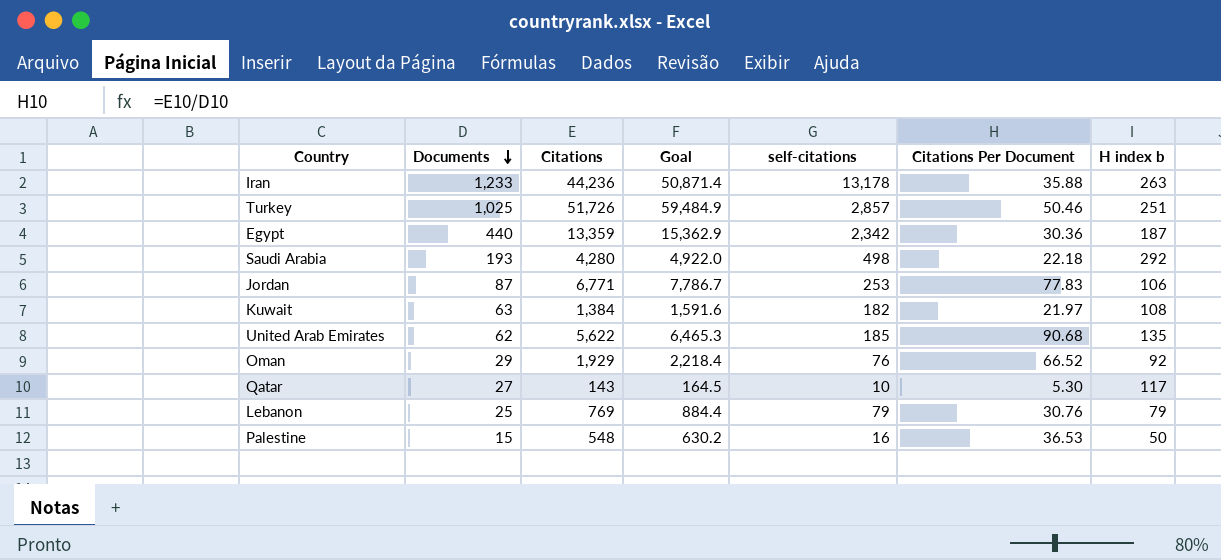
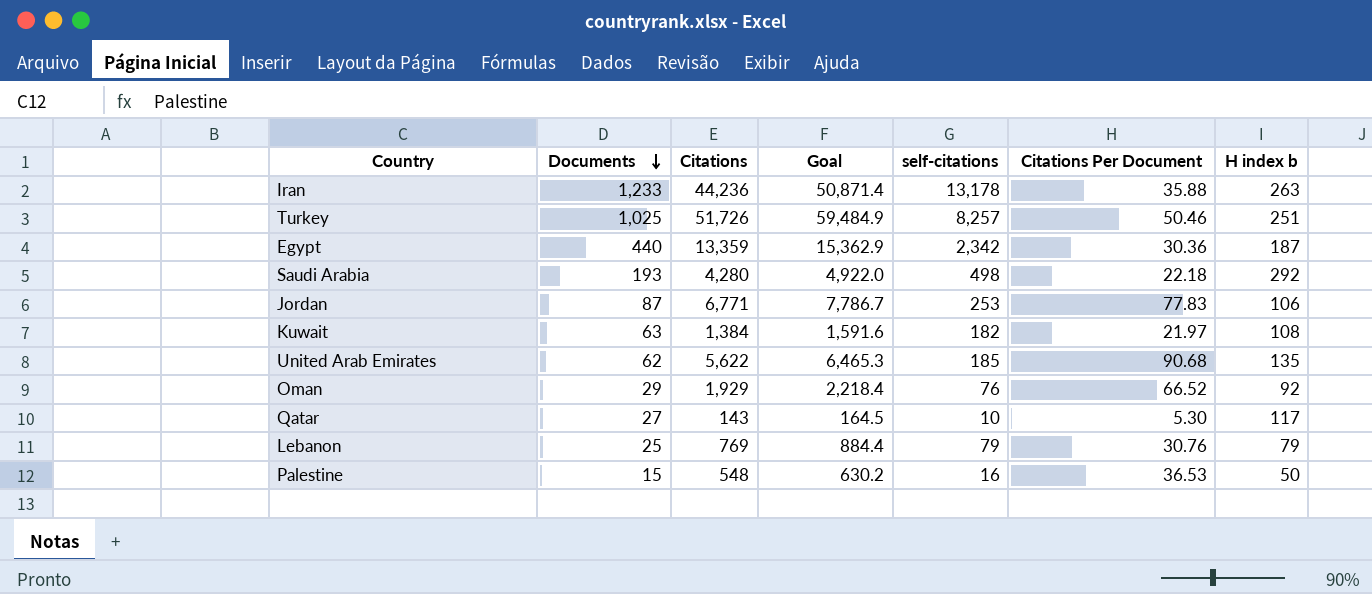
Turkey | self-citations: 2,857 -> 8,257

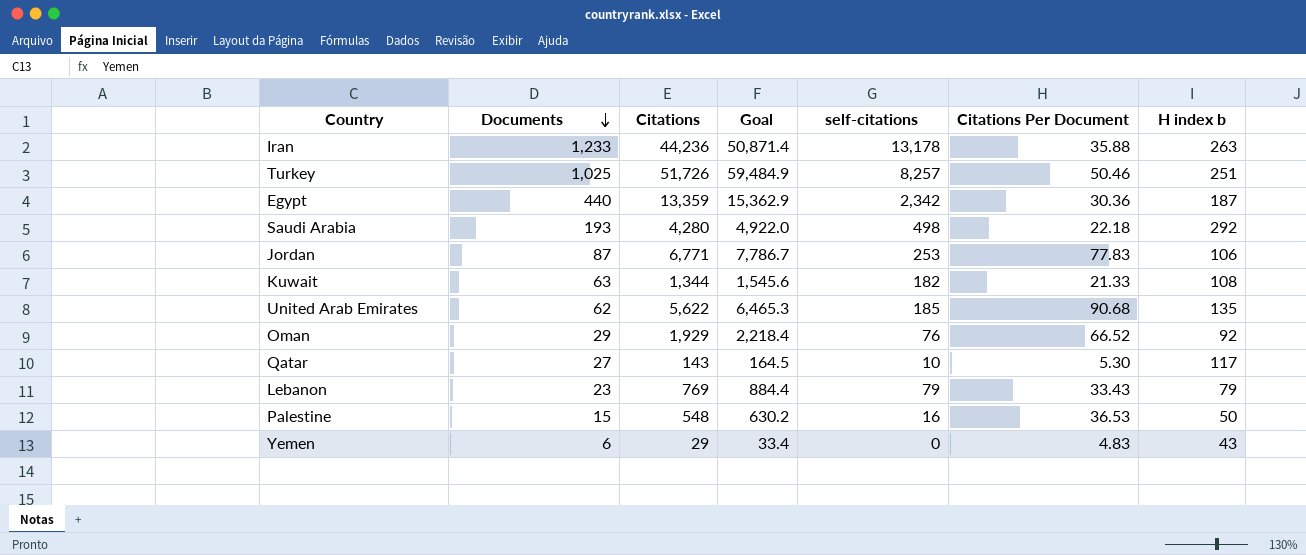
Kuwait | Citations: 1,384 -> 1,344
Kuwait | Goal: 1,591.6 -> 1,545.6
Kuwait | Citations Per Document: 21.97 -> 21.33
Lebanon | Documents: 25 -> 23
Lebanon | Citations Per Document: 30.76 -> 33.43
row Yemen: none -> 6 | 29 | 33.4 | 0 | 4.83 | 43

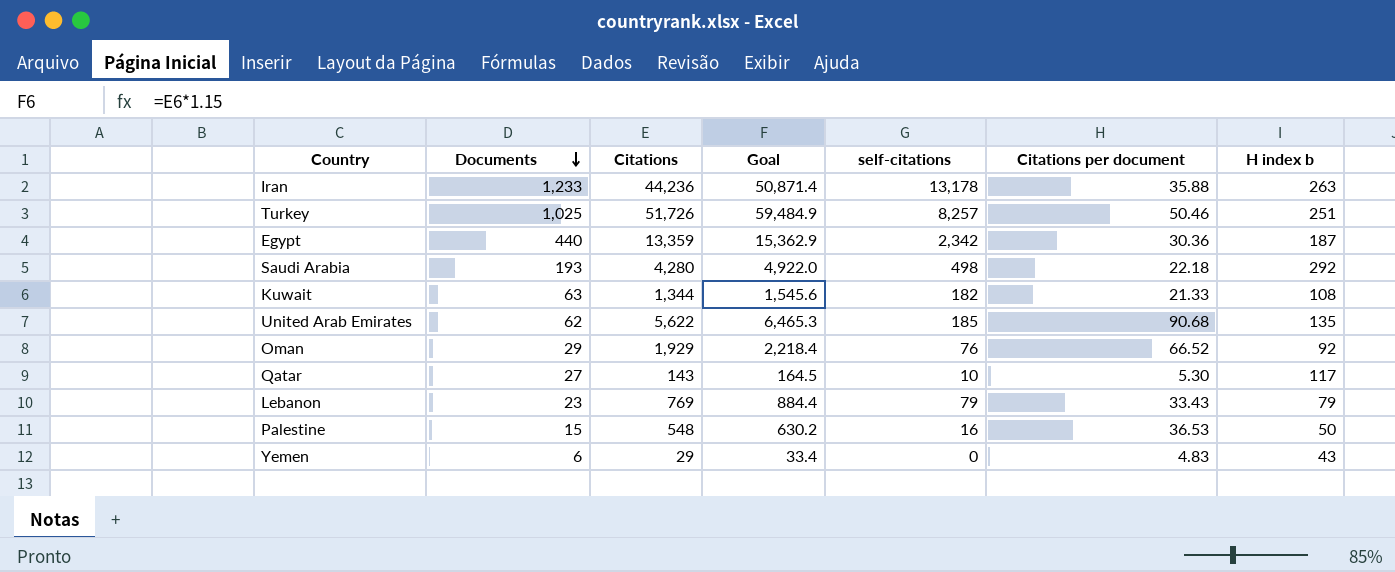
column name: Citations Per Document -> Citations per document
row Jordan: 87 | 6,771 | 7,786.7 | 253 | 77.83 | 106 -> none

